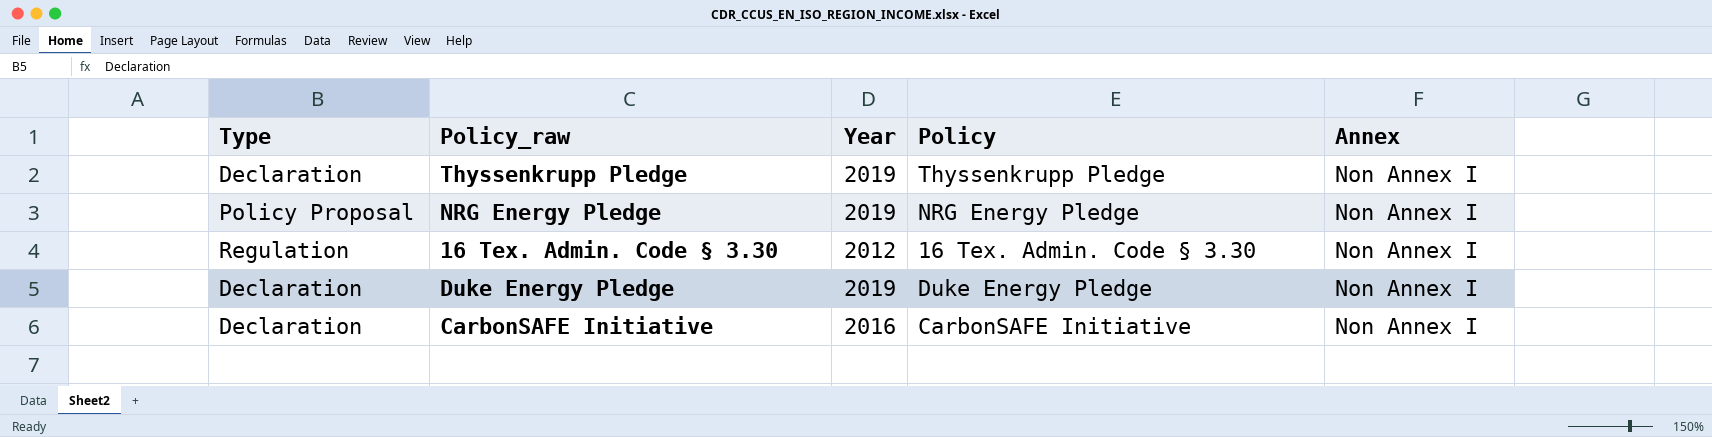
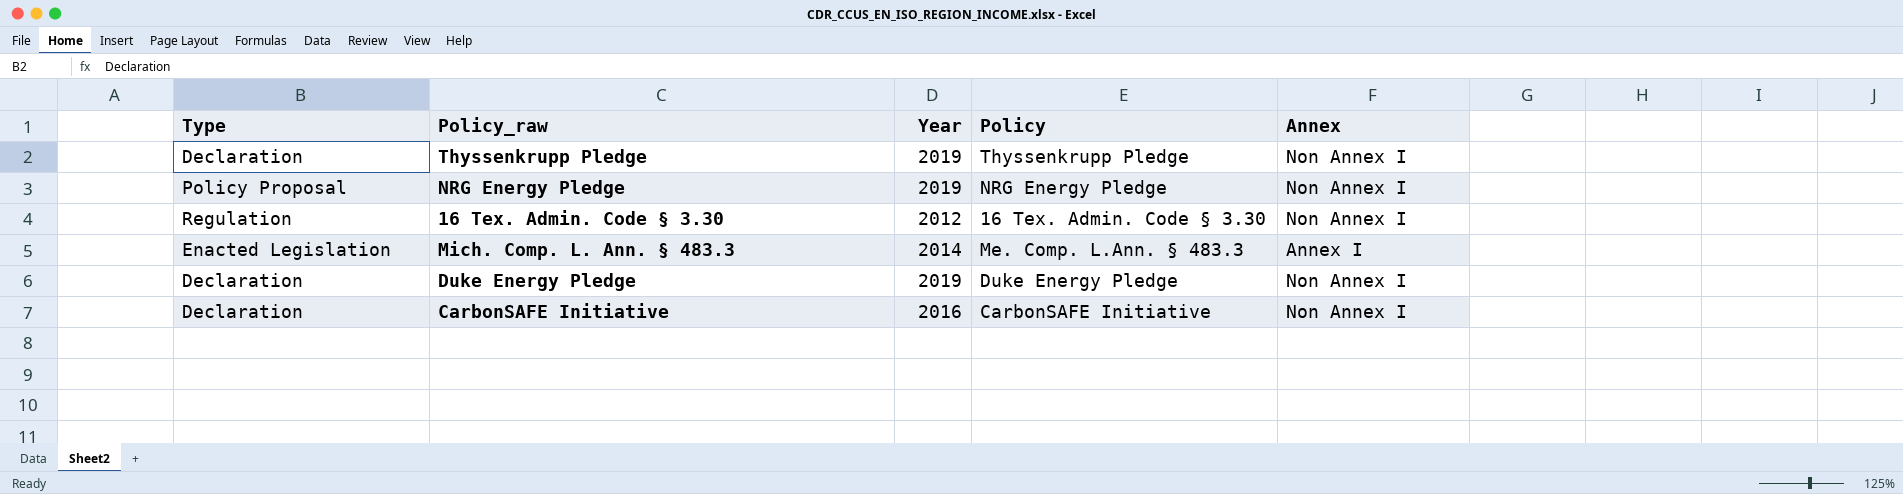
row Mich. Comp. L. Ann. § 483.3: none -> Enacted Legislation | 2014 | Me. Comp. L.Ann. § 483.3 | Annex I

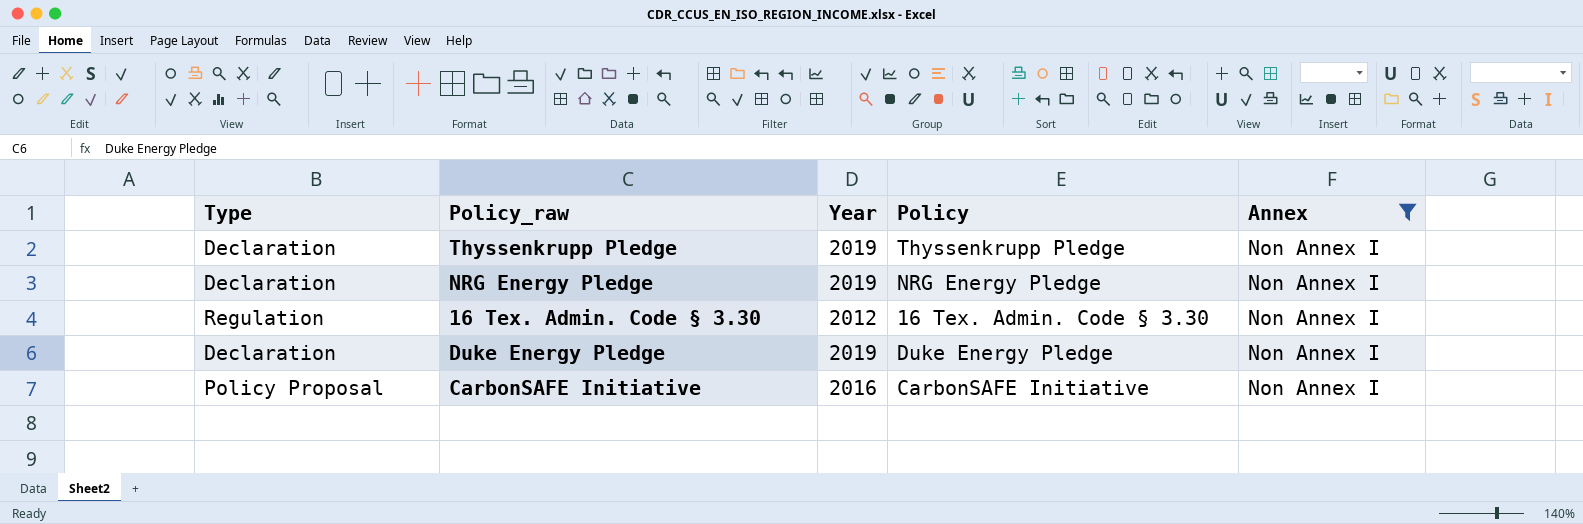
filter: none -> Annex = Non Annex I
NRG Energy Pledge | Type: Policy Proposal -> Declaration
CarbonSAFE Initiative | Type: Declaration -> Policy Proposal

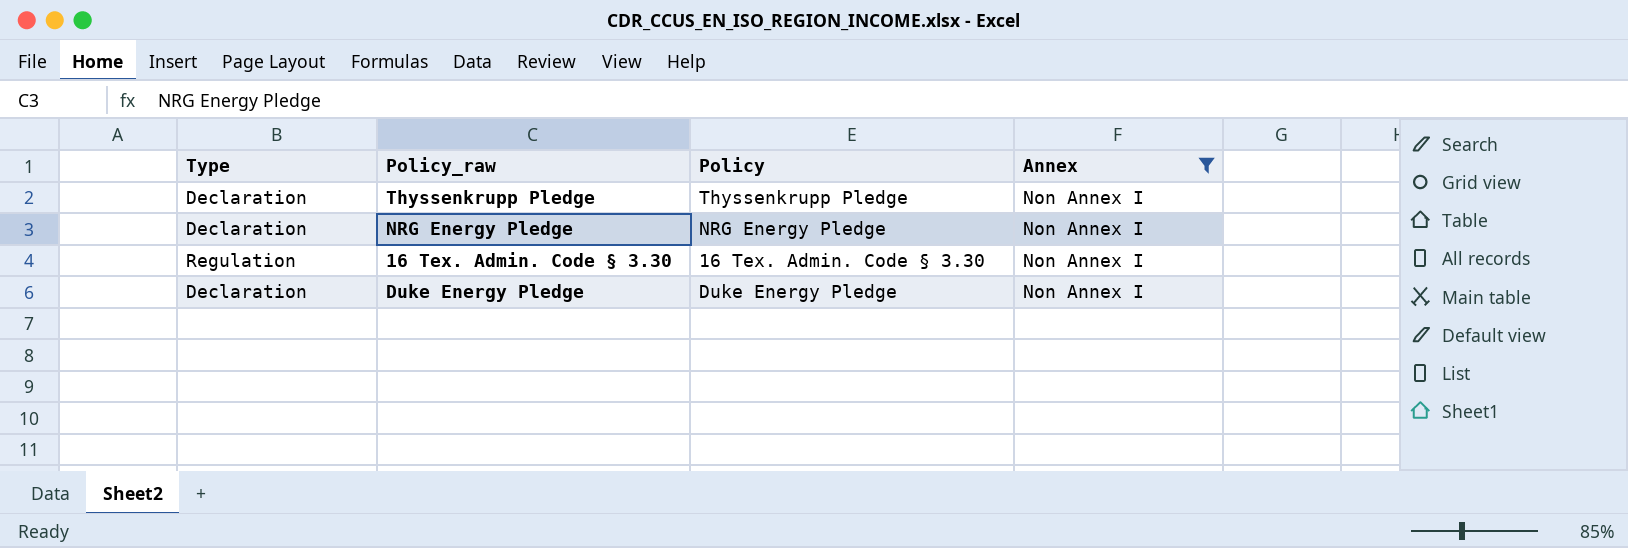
column Year | position: 3 -> none
row CarbonSAFE Initiative: Policy Proposal | 2016 | CarbonSAFE Initiative | Non Annex I -> none

